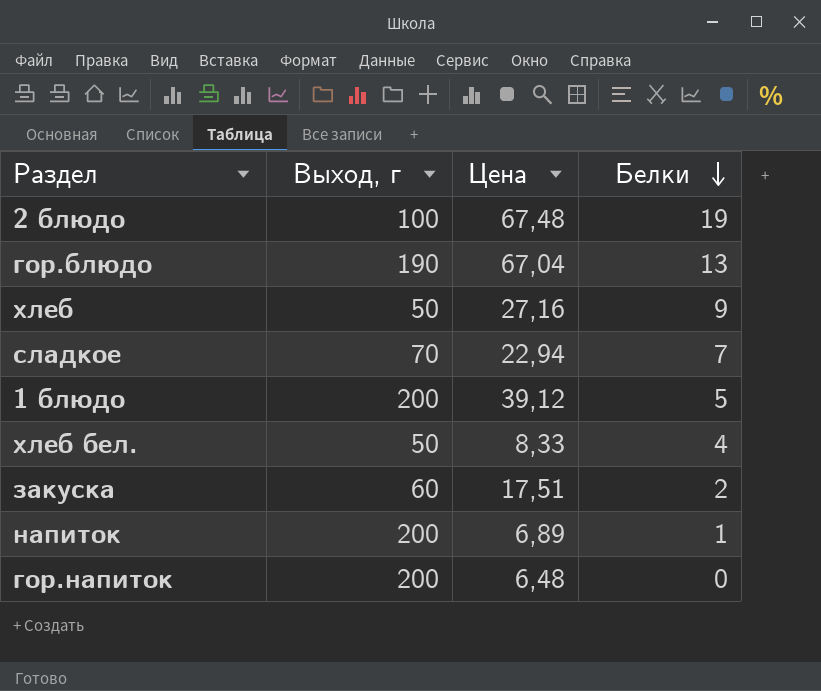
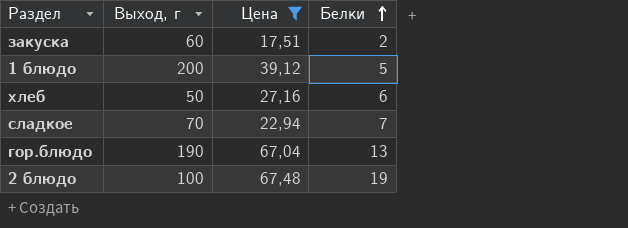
filter: none -> Цена >= 17,51
row order: Белки descending -> Белки ascending
хлеб | Белки: 9 -> 6

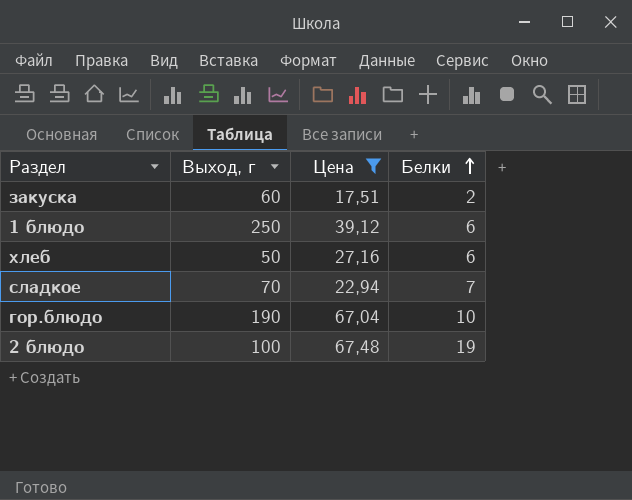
1 блюдо | Выход, г: 200 -> 250
1 блюдо | Белки: 5 -> 6
гор.блюдо | Белки: 13 -> 10

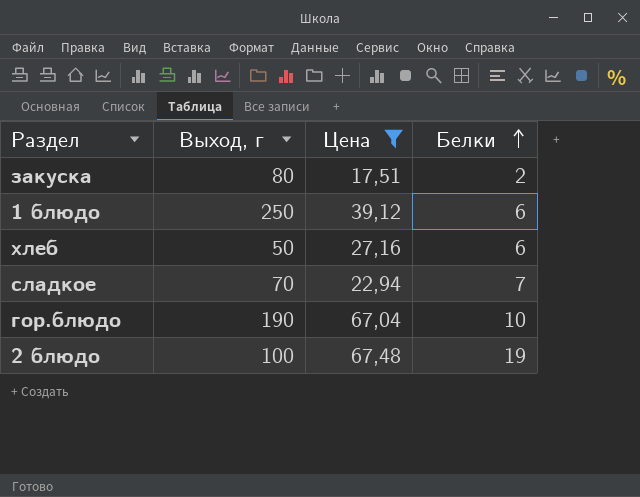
закуска | Выход, г: 60 -> 80

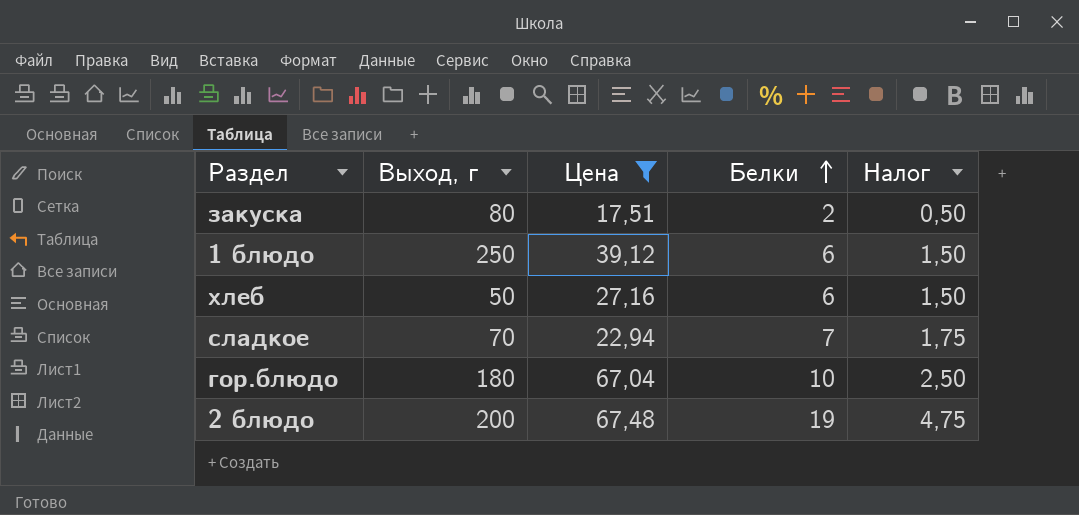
column Налог | formula: none -> [Белки] * 0,25
гор.блюдо | Выход, г: 190 -> 180
2 блюдо | Выход, г: 100 -> 200

